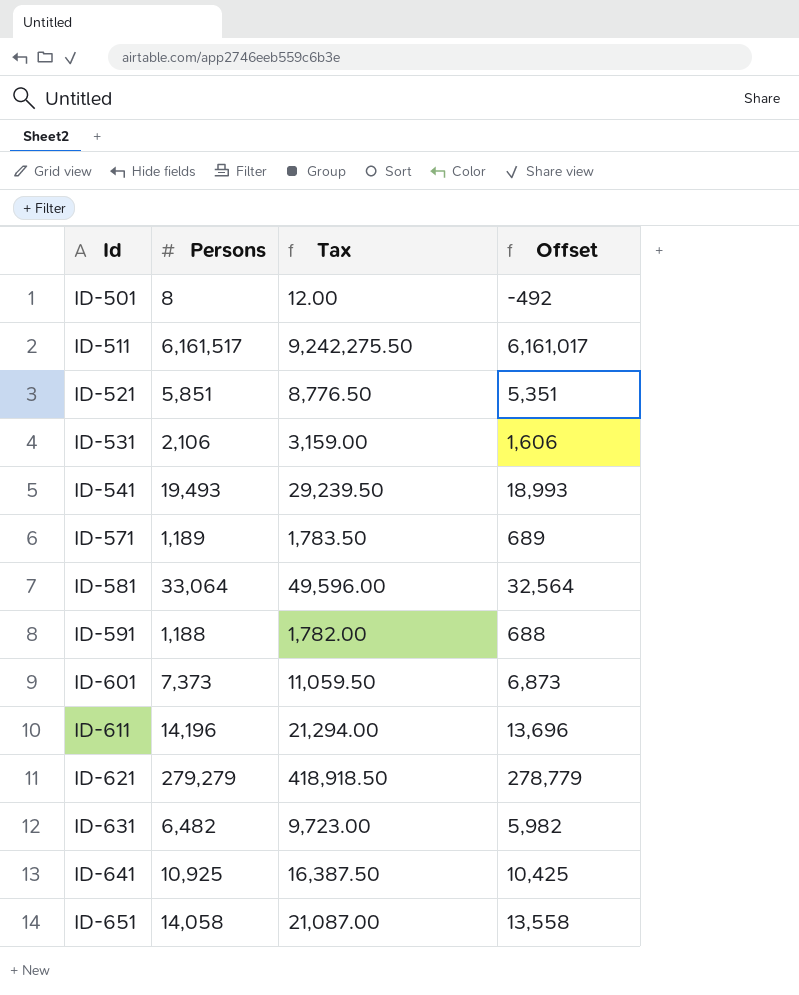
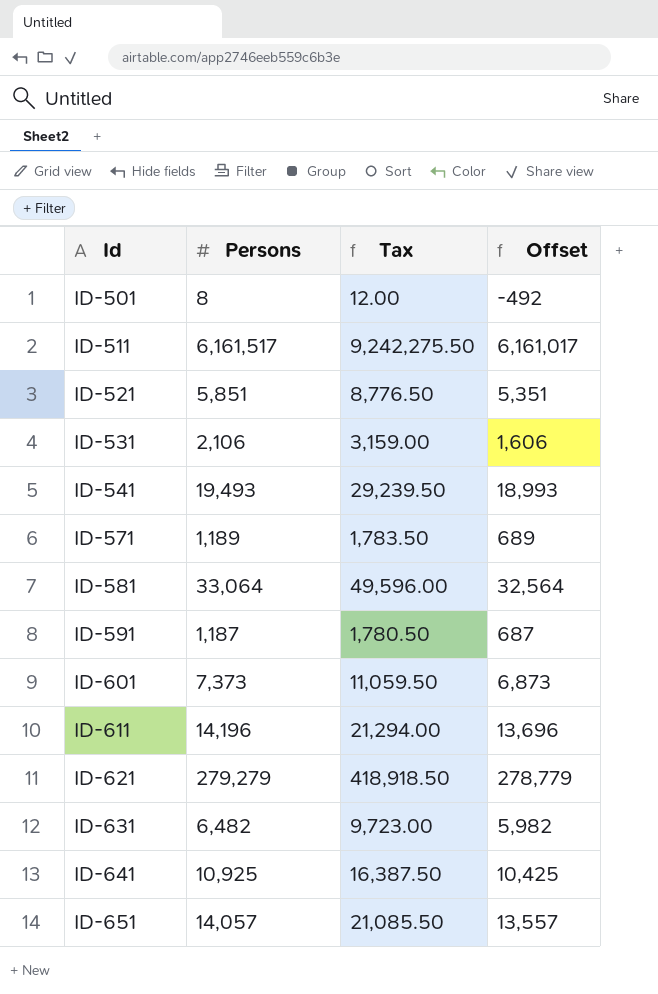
ID-591 | Persons: 1,188 -> 1,187
ID-591 | Tax: 1,782.00 -> 1,780.50
ID-591 | Offset: 688 -> 687
ID-651 | Persons: 14,058 -> 14,057
ID-651 | Tax: 21,087.00 -> 21,085.50
ID-651 | Offset: 13,558 -> 13,557

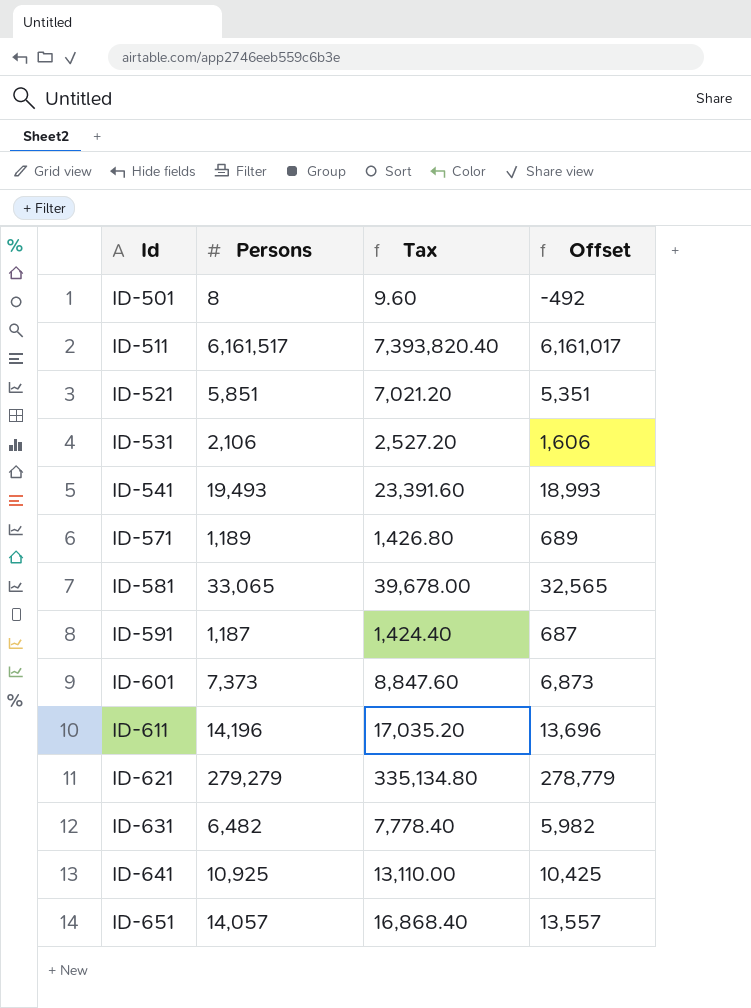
column Tax | formula: [Persons] * 1.5 -> [Persons] * 1.2
ID-581 | Persons: 33,064 -> 33,065
ID-581 | Offset: 32,564 -> 32,565

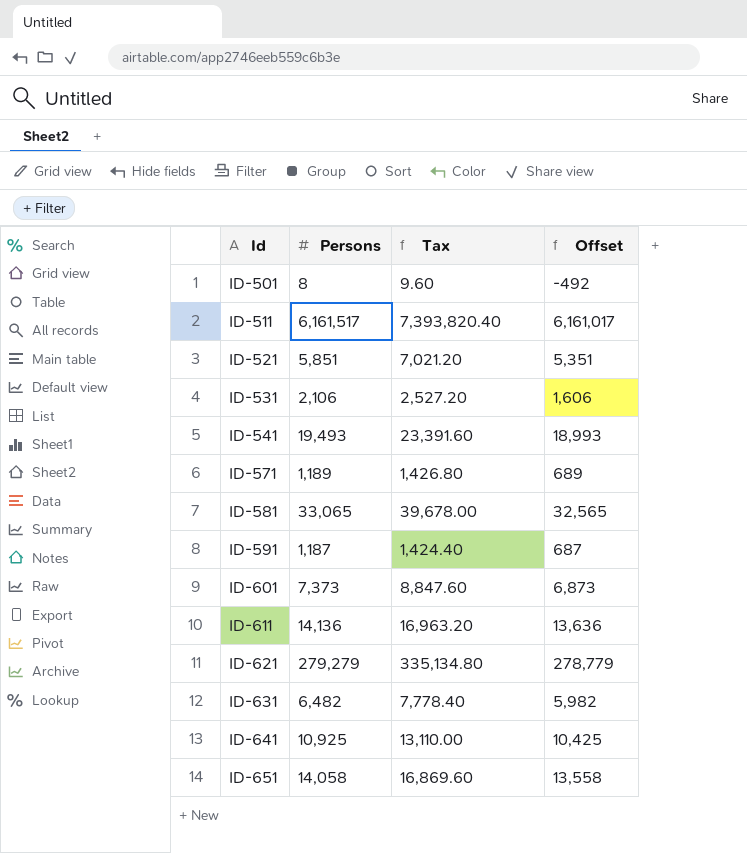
ID-611 | Persons: 14,196 -> 14,136
ID-611 | Tax: 17,035.20 -> 16,963.20
ID-611 | Offset: 13,696 -> 13,636
ID-651 | Persons: 14,057 -> 14,058
ID-651 | Tax: 16,868.40 -> 16,869.60
ID-651 | Offset: 13,557 -> 13,558

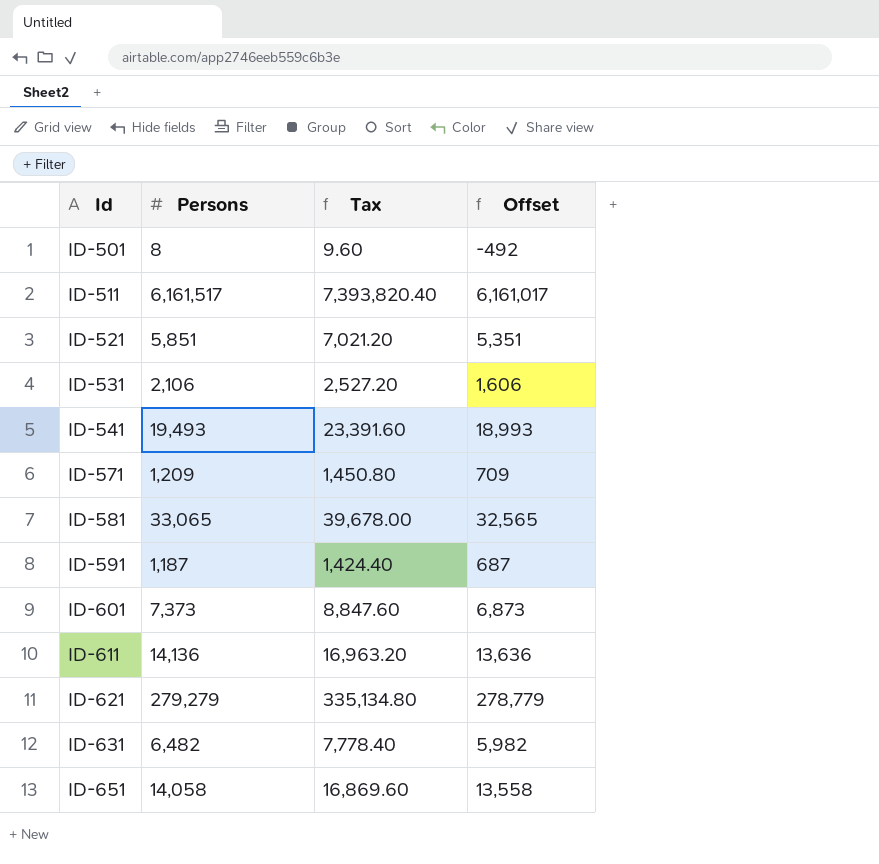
row ID-641: 10,925 | 13,110.00 | 10,425 -> none
ID-571 | Persons: 1,189 -> 1,209
ID-571 | Tax: 1,426.80 -> 1,450.80
ID-571 | Offset: 689 -> 709

